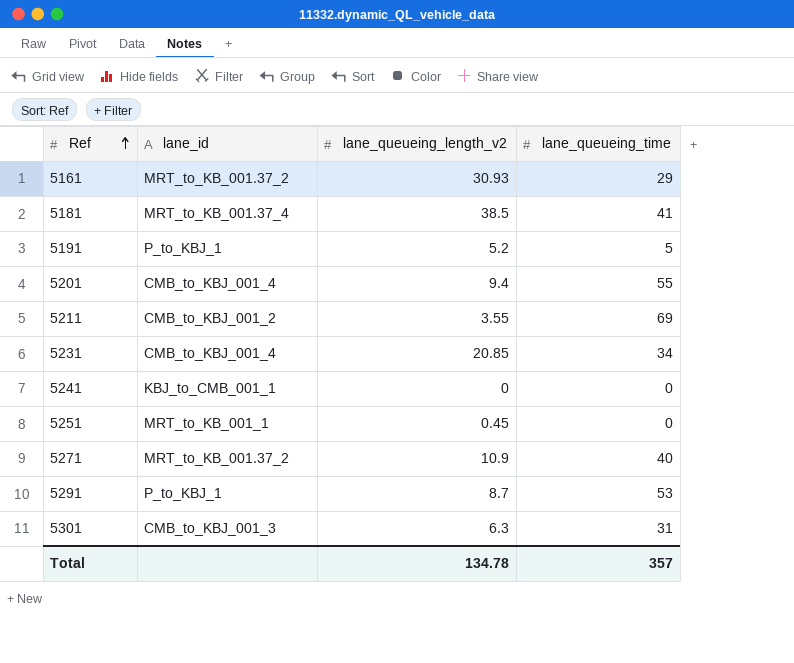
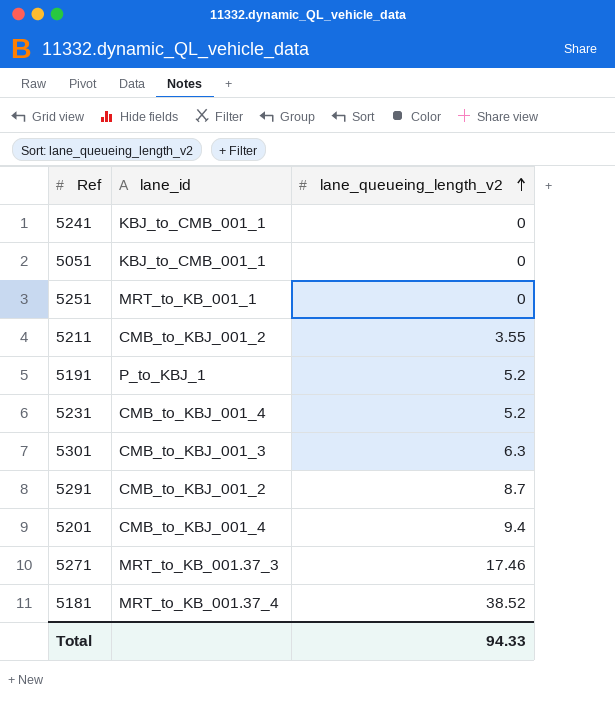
row order: Ref ascending -> lane_queueing_length_v2 ascending
column lane_queueing_time | position: 4 -> none
row 5161: MRT_to_KB_001.37_2 | 30.93 | 29 -> none
row 5051: none -> KBJ_to_CMB_001_1 | 0
5251 | lane_queueing_length_v2: 0.45 -> 0
5231 | lane_queueing_length_v2: 20.85 -> 5.2
5291 | lane_id: P_to_KBJ_1 -> CMB_to_KBJ_001_2
5271 | lane_id: MRT_to_KB_001.37_2 -> MRT_to_KB_001.37_3
5271 | lane_queueing_length_v2: 10.9 -> 17.46
5181 | lane_queueing_length_v2: 38.5 -> 38.52
Total | lane_queueing_length_v2: 134.78 -> 94.33

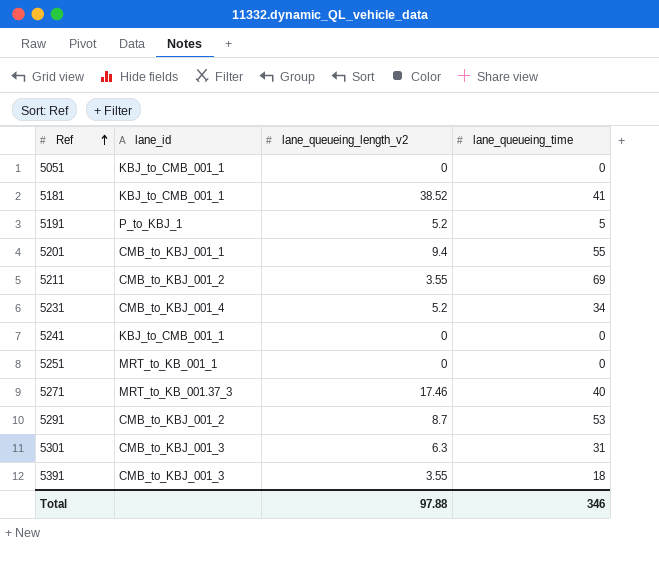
row order: lane_queueing_length_v2 ascending -> Ref ascending
column lane_queueing_time | position: none -> 4
5181 | lane_id: MRT_to_KB_001.37_4 -> KBJ_to_CMB_001_1
5201 | lane_id: CMB_to_KBJ_001_4 -> CMB_to_KBJ_001_1
row 5391: none -> CMB_to_KBJ_001_3 | 3.55 | 18
Total | lane_queueing_length_v2: 94.33 -> 97.88

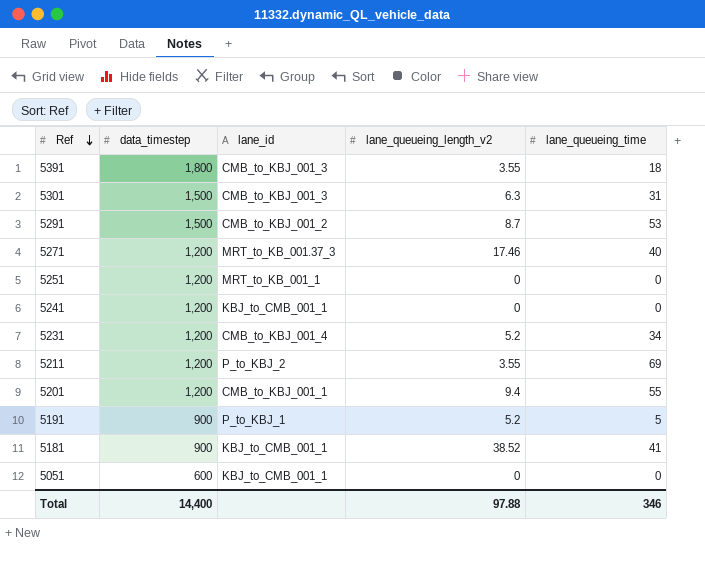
row order: Ref ascending -> Ref descending
column data_timestep | position: none -> 2
5211 | lane_id: CMB_to_KBJ_001_2 -> P_to_KBJ_2

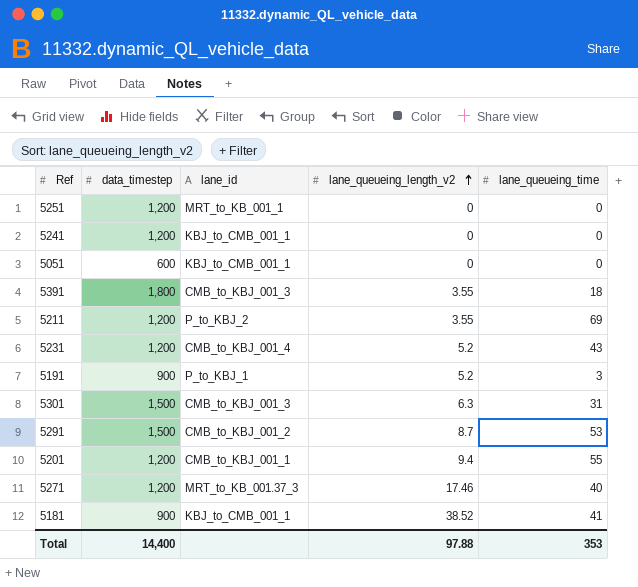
row order: Ref descending -> lane_queueing_length_v2 ascending
5231 | lane_queueing_time: 34 -> 43
5191 | lane_queueing_time: 5 -> 3
Total | lane_queueing_time: 346 -> 353

